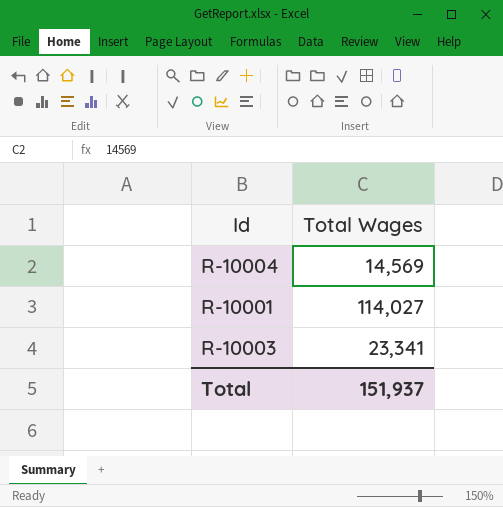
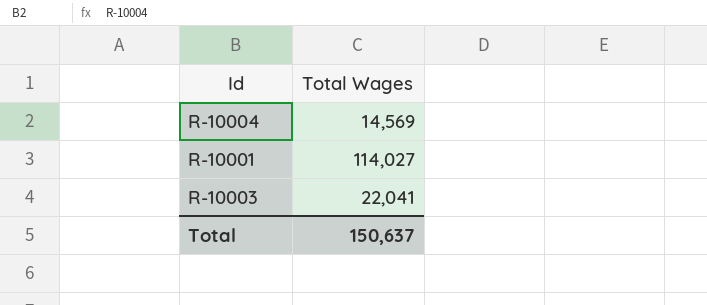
R-10003 | Total Wages: 23,341 -> 22,041
Total | Total Wages: 151,937 -> 150,637

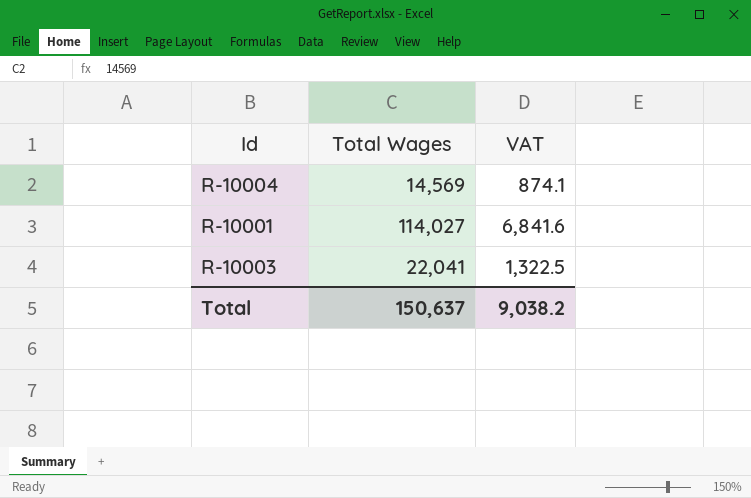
column VAT | formula: none -> [Total Wages] * 0.06

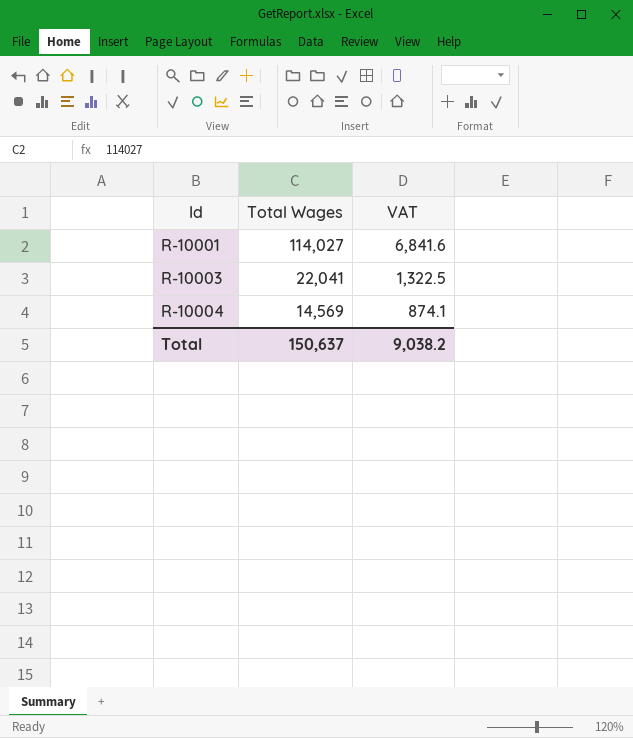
row order: none -> Id ascending

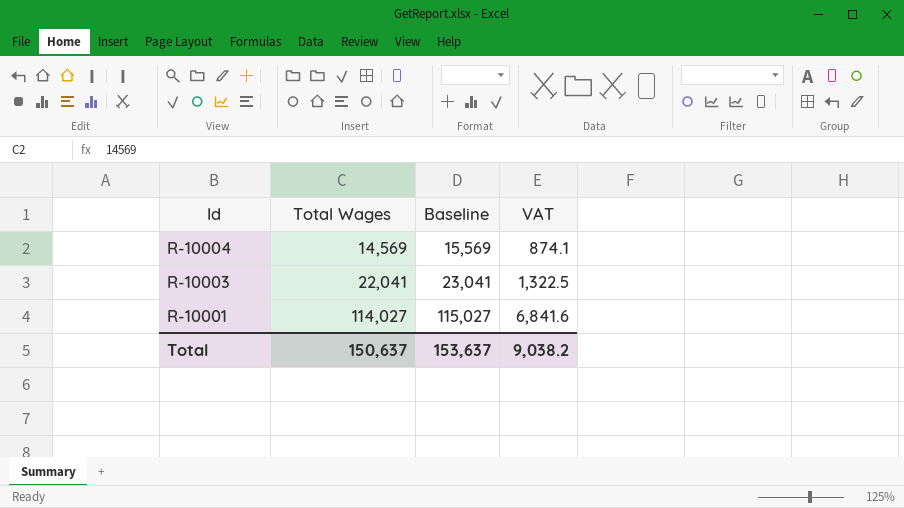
row order: Id ascending -> Id descending
column Baseline | formula: none -> [Total Wages] + 1000

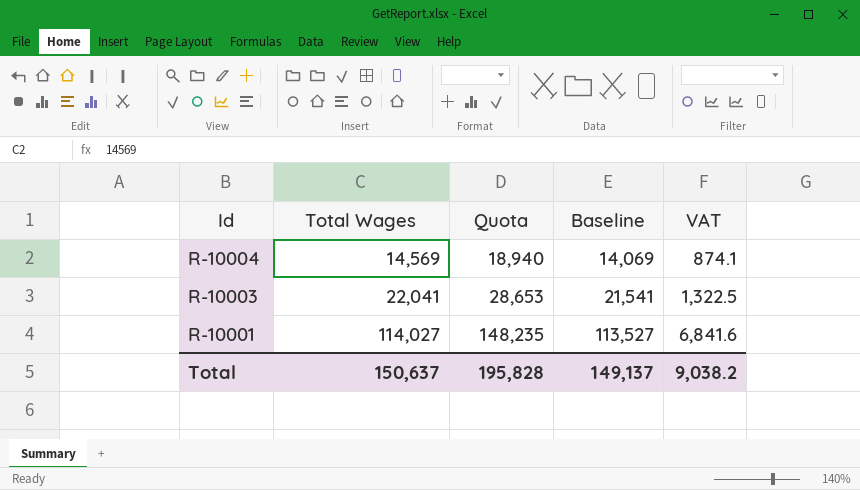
column Quota | formula: none -> [Total Wages] * 1.3
column Baseline | formula: [Total Wages] + 1000 -> [Total Wages] - 500
Total | Baseline: 153,637 -> 149,137

